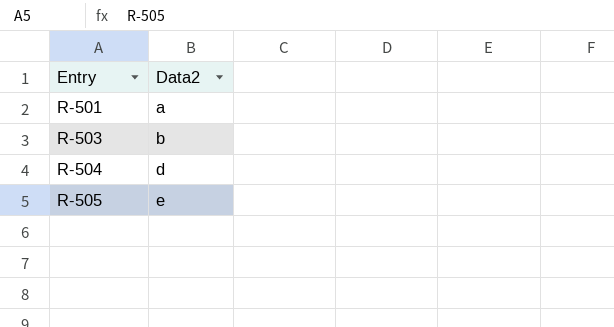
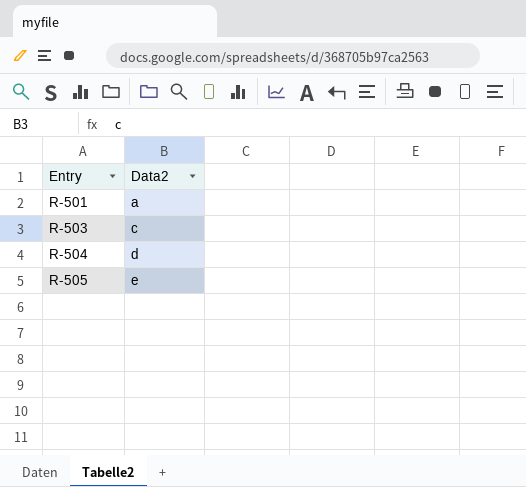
R-503 | Data2: b -> c

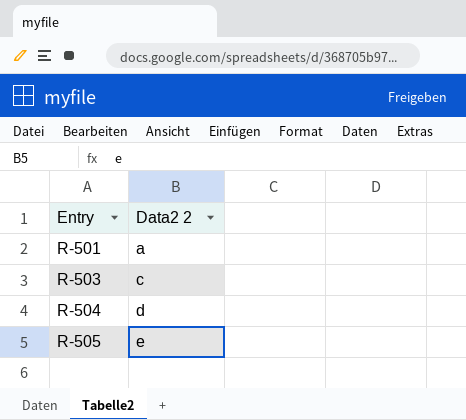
column name: Data2 -> Data2 2

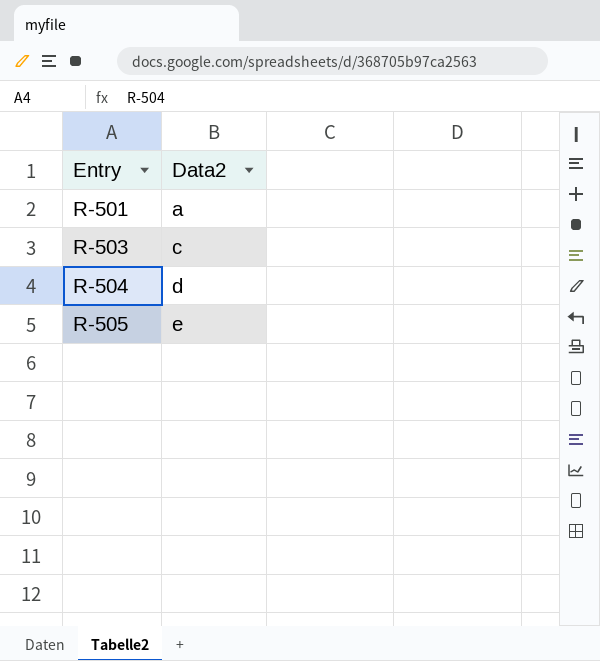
column name: Data2 2 -> Data2

